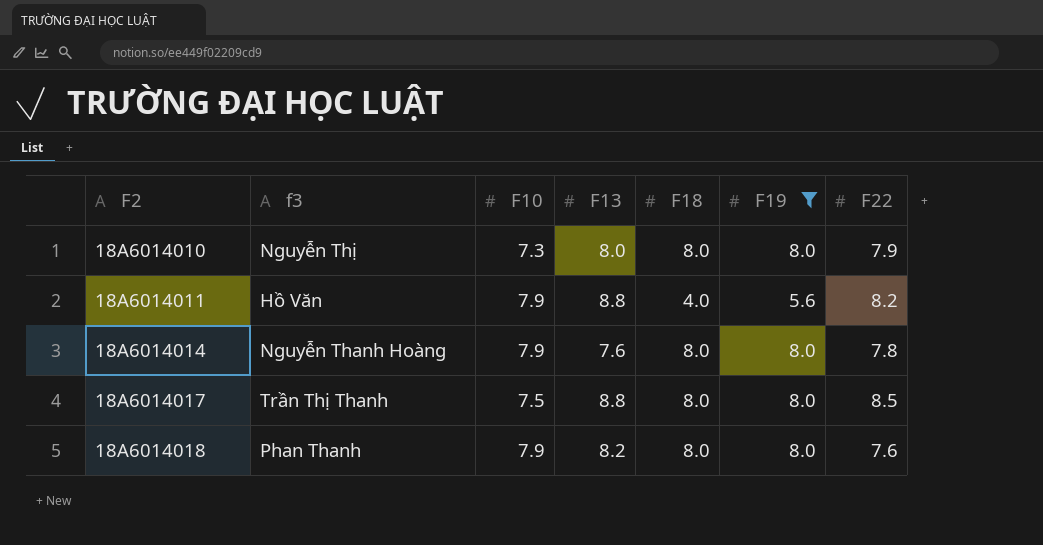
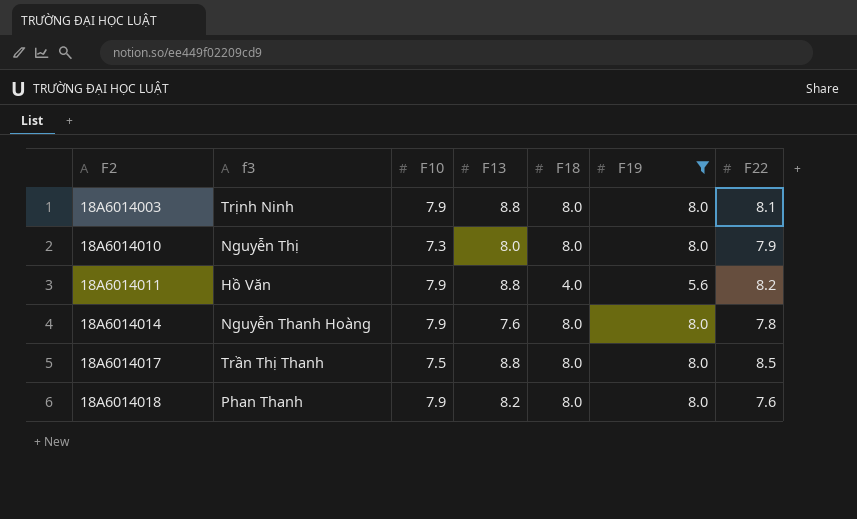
row 18A6014003: none -> Trịnh Ninh | 7.9 | 8.8 | 8.0 | 8.0 | 8.1

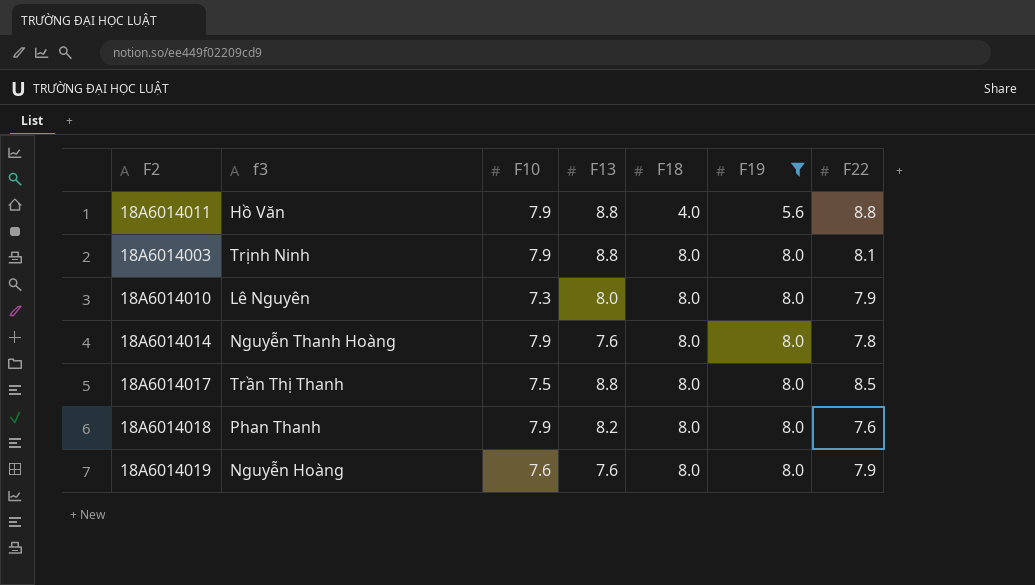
row order: F2 ascending -> F18 ascending
18A6014011 | F22: 8.2 -> 8.8
18A6014010 | f3: Nguyễn Thị -> Lê Nguyên
row 18A6014019: none -> Nguyễn Hoàng | 7.6 | 7.6 | 8.0 | 8.0 | 7.9

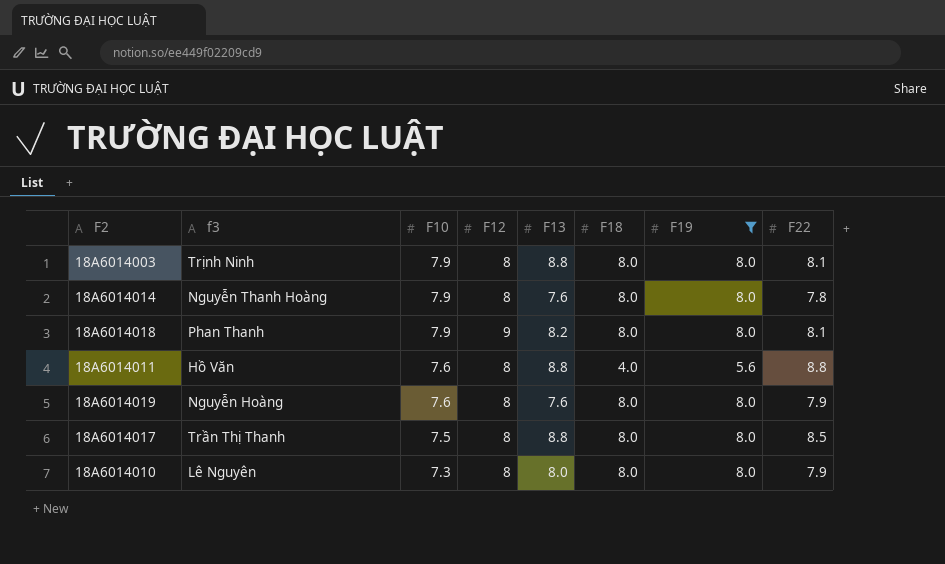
row order: F18 ascending -> F10 descending
column F12 | position: none -> 4
18A6014018 | F22: 7.6 -> 8.1
18A6014011 | F10: 7.9 -> 7.6

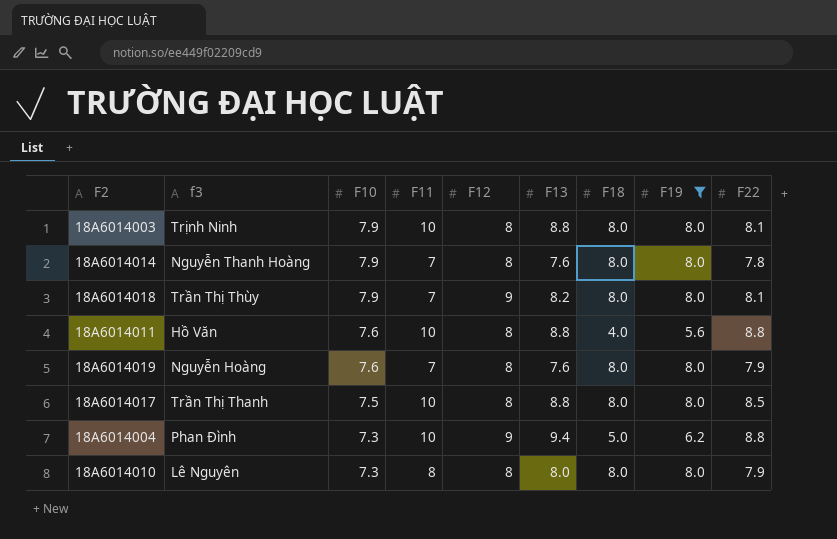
column F11 | position: none -> 4
18A6014018 | f3: Phan Thanh -> Trần Thị Thùy
row 18A6014004: none -> Phan Đình | 7.3 | 10 | 9 | 9.4 | 5.0 | 6.2 | 8.8

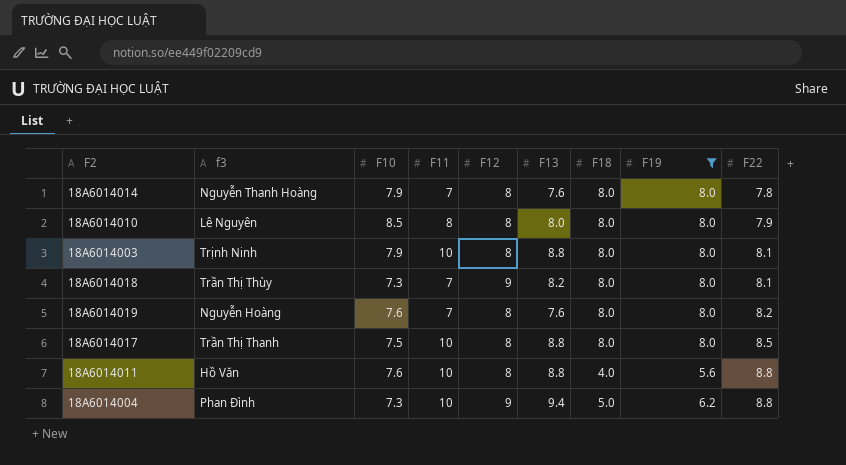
row order: F10 descending -> F22 ascending
18A6014010 | F10: 7.3 -> 8.5
18A6014018 | F10: 7.9 -> 7.3
18A6014019 | F22: 7.9 -> 8.2

